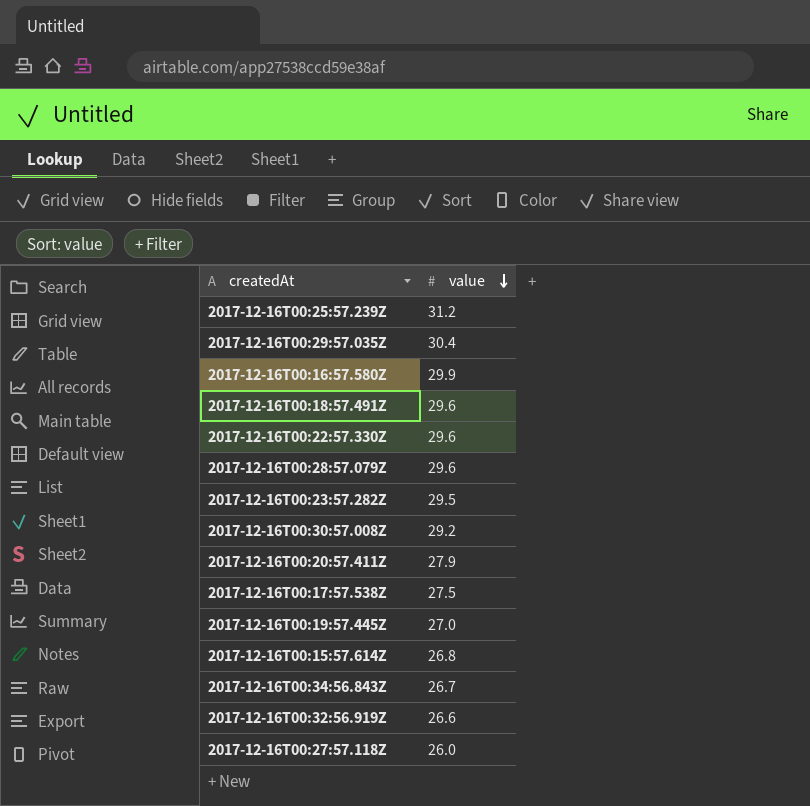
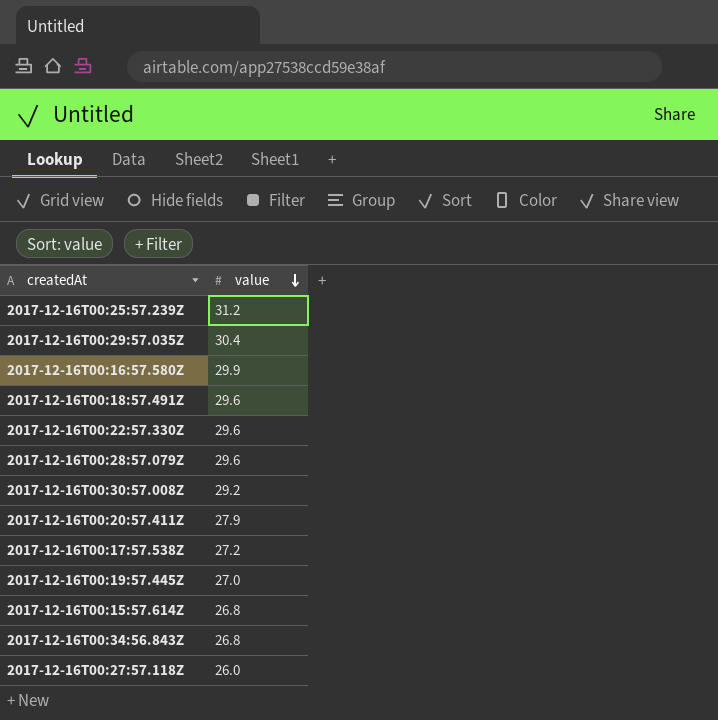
row 2017-12-16T00:23:57.282Z: 29.5 -> none
row 2017-12-16T00:32:56.919Z: 26.6 -> none
2017-12-16T00:17:57.538Z | value: 27.5 -> 27.2
2017-12-16T00:34:56.843Z | value: 26.7 -> 26.8

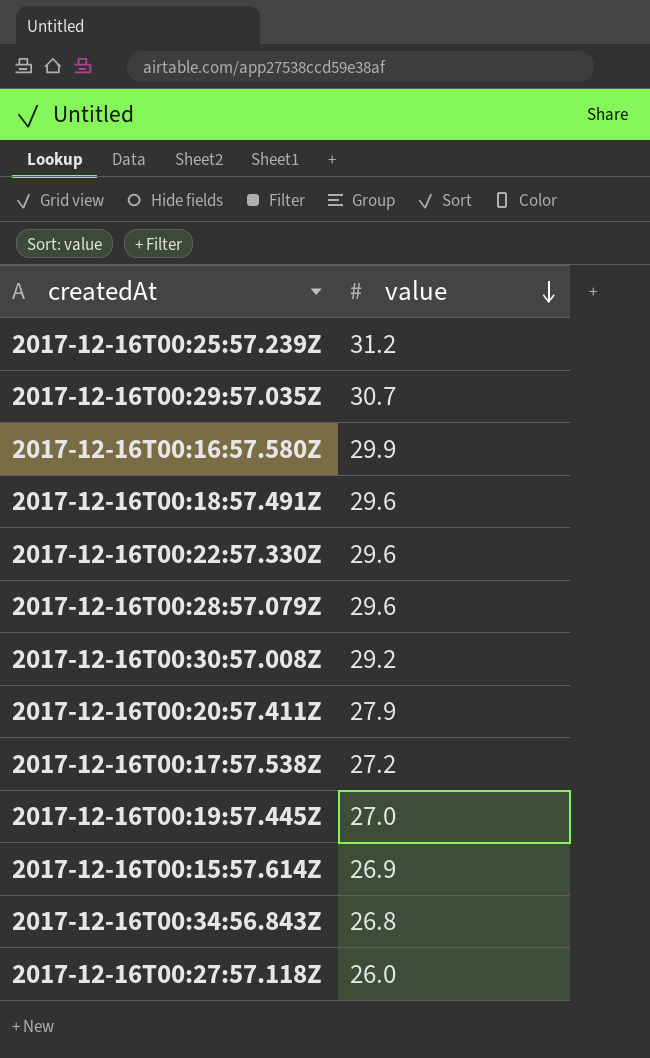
2017-12-16T00:29:57.035Z | value: 30.4 -> 30.7
2017-12-16T00:15:57.614Z | value: 26.8 -> 26.9

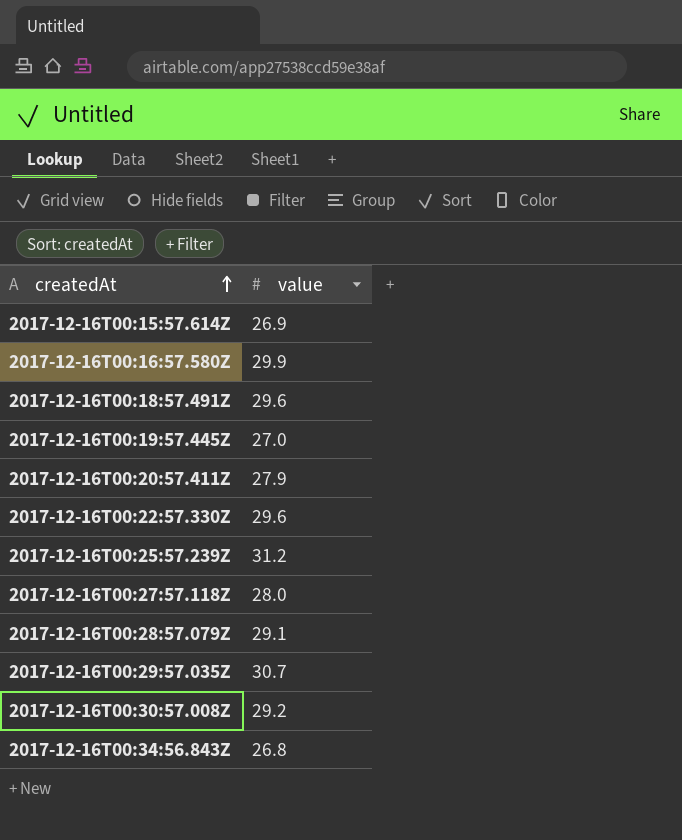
row order: value descending -> createdAt ascending
row 2017-12-16T00:17:57.538Z: 27.2 -> none
2017-12-16T00:27:57.118Z | value: 26.0 -> 28.0
2017-12-16T00:28:57.079Z | value: 29.6 -> 29.1

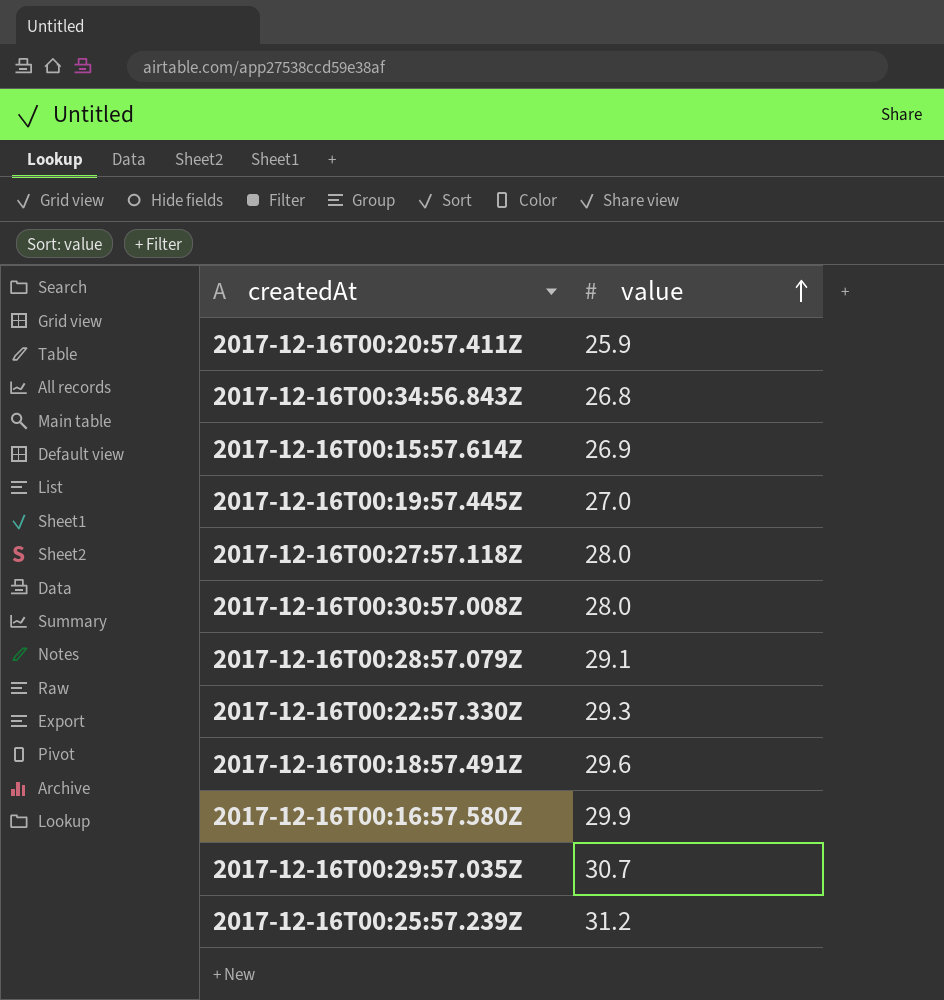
row order: createdAt ascending -> value ascending
2017-12-16T00:20:57.411Z | value: 27.9 -> 25.9
2017-12-16T00:30:57.008Z | value: 29.2 -> 28.0
2017-12-16T00:22:57.330Z | value: 29.6 -> 29.3

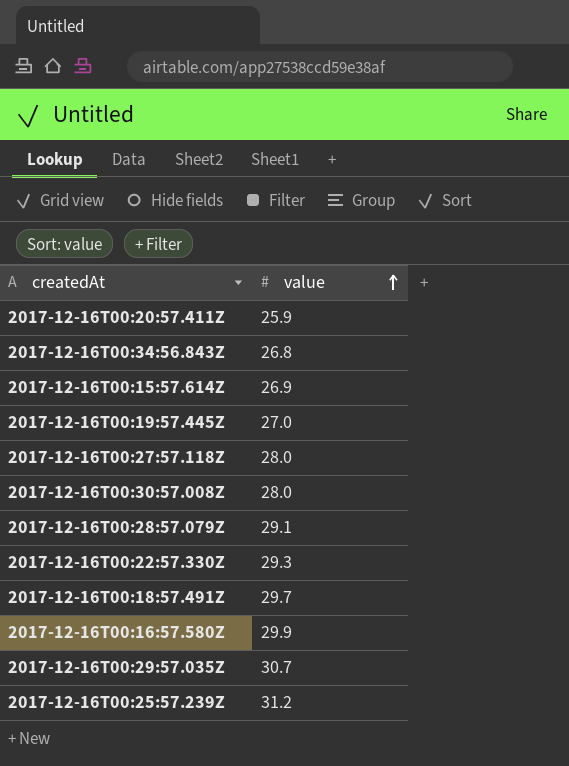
2017-12-16T00:18:57.491Z | value: 29.6 -> 29.7

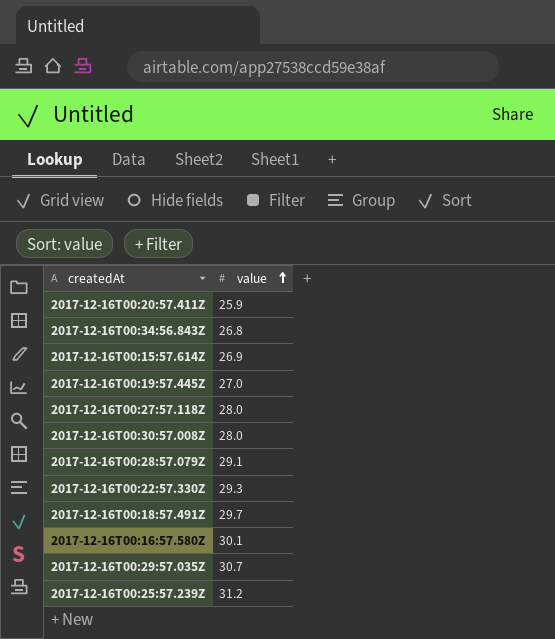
2017-12-16T00:16:57.580Z | value: 29.9 -> 30.1

